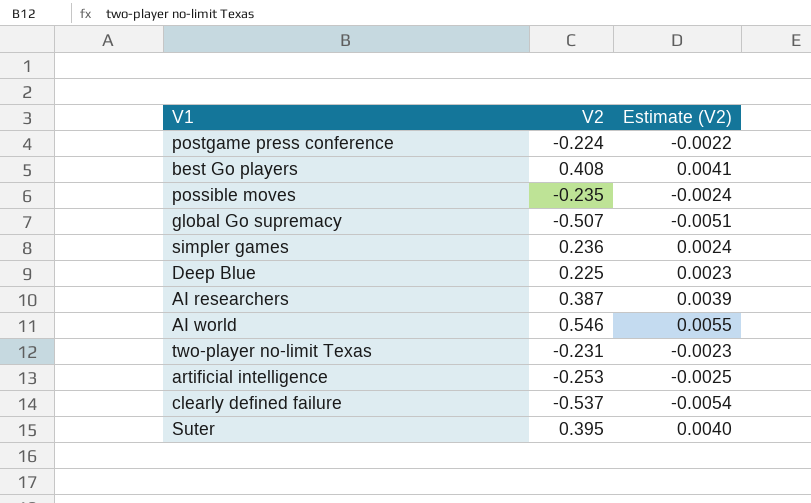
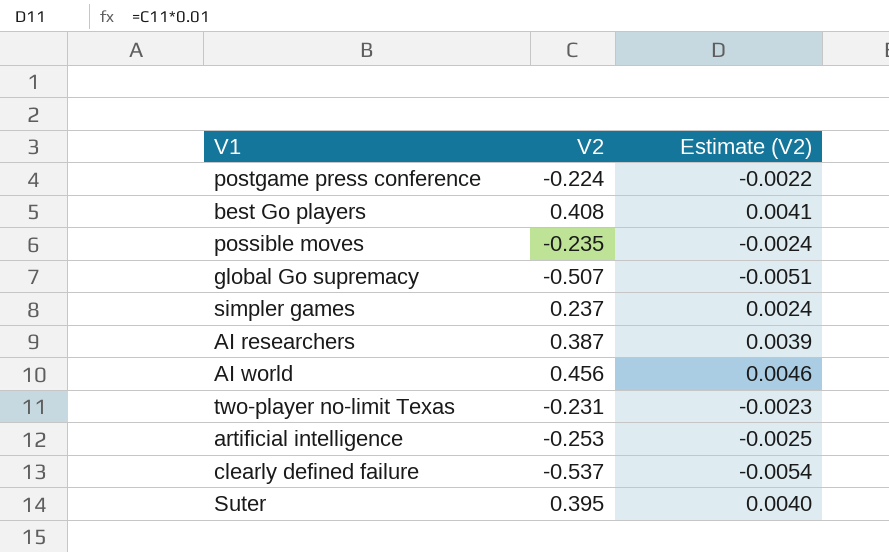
row Deep Blue: 0.225 | 0.0023 -> none
simpler games | V2: 0.236 -> 0.237
AI world | V2: 0.546 -> 0.456
AI world | Estimate (V2): 0.0055 -> 0.0046

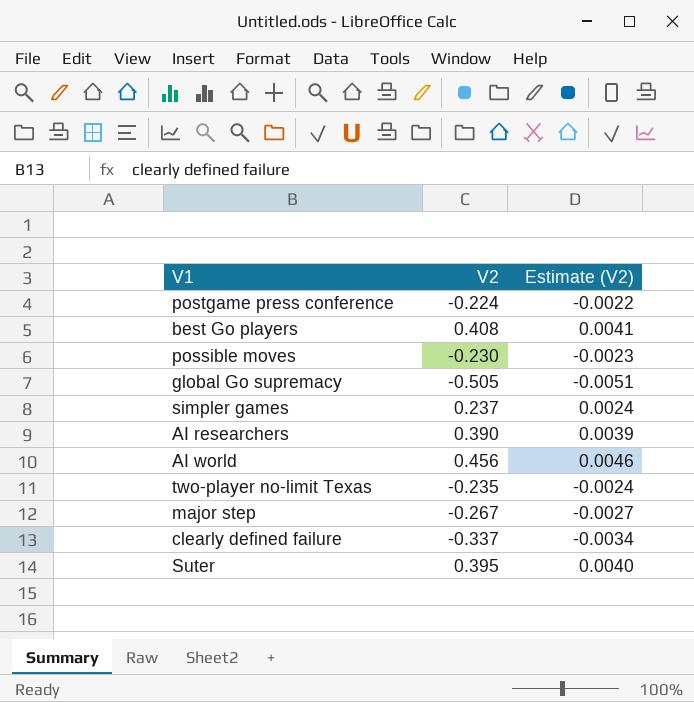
row artificial intelligence: -0.253 | -0.0025 -> none
possible moves | V2: -0.235 -> -0.230
possible moves | Estimate (V2): -0.0024 -> -0.0023
global Go supremacy | V2: -0.507 -> -0.505
AI researchers | V2: 0.387 -> 0.390
two-player no-limit Texas | V2: -0.231 -> -0.235
two-player no-limit Texas | Estimate (V2): -0.0023 -> -0.0024
row major step: none -> -0.267 | -0.0027
clearly defined failure | V2: -0.537 -> -0.337
clearly defined failure | Estimate (V2): -0.0054 -> -0.0034

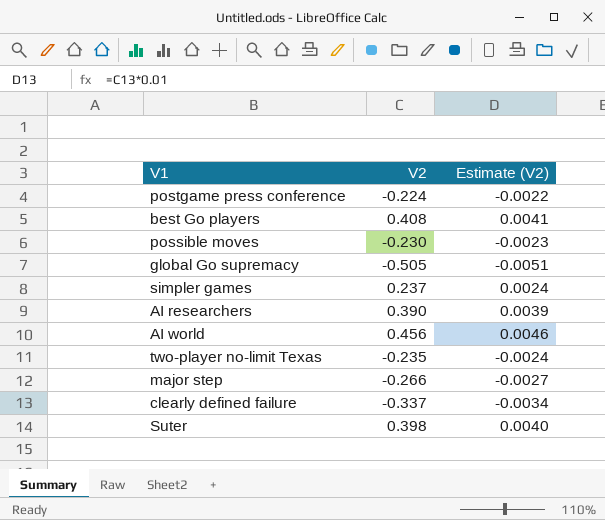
major step | V2: -0.267 -> -0.266
Suter | V2: 0.395 -> 0.398

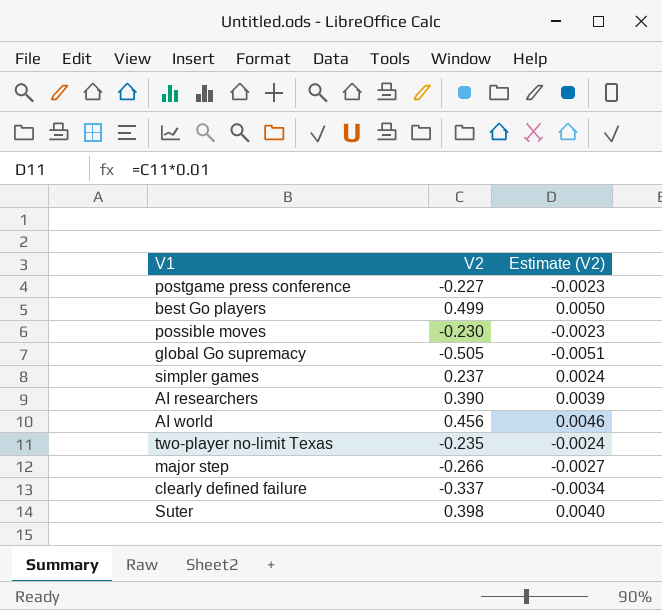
postgame press conference | V2: -0.224 -> -0.227
postgame press conference | Estimate (V2): -0.0022 -> -0.0023
best Go players | V2: 0.408 -> 0.499
best Go players | Estimate (V2): 0.0041 -> 0.0050

